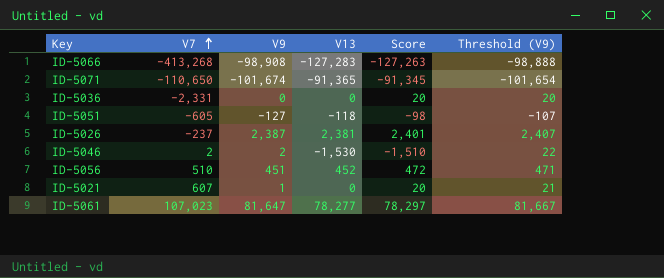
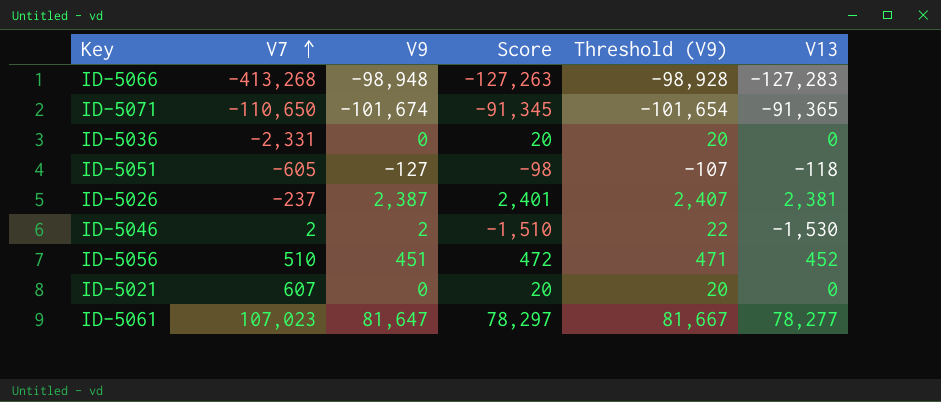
column V13 | position: 4 -> 6
ID-5066 | V9: -98,908 -> -98,948
ID-5066 | Threshold (V9): -98,888 -> -98,928
ID-5021 | V9: 1 -> 0
ID-5021 | Threshold (V9): 21 -> 20

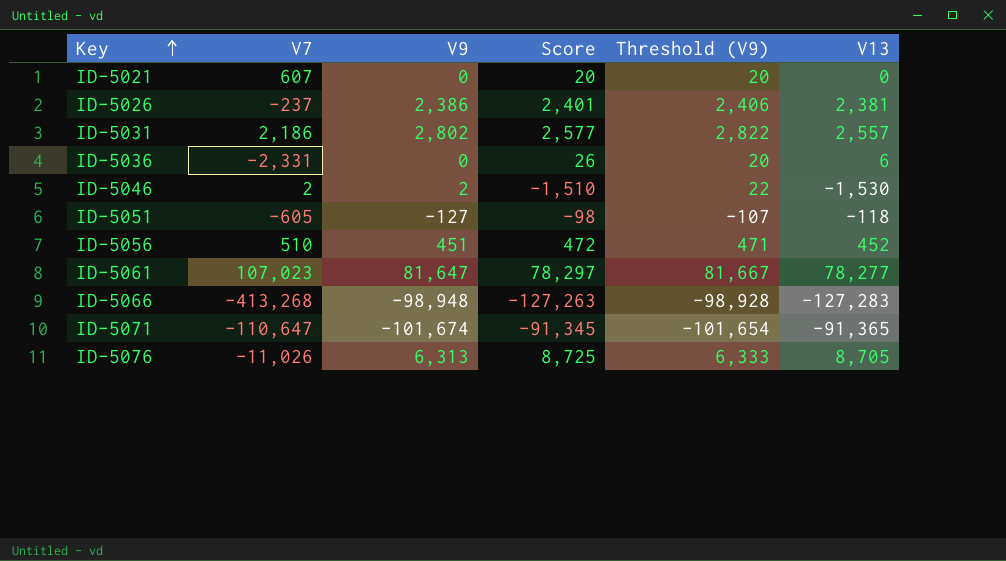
row order: V7 ascending -> Key ascending
ID-5026 | V9: 2,387 -> 2,386
ID-5026 | Threshold (V9): 2,407 -> 2,406
row ID-5031: none -> 2,186 | 2,802 | 2,577 | 2,822 | 2,557
ID-5036 | Score: 20 -> 26
ID-5036 | V13: 0 -> 6
ID-5071 | V7: -110,650 -> -110,647
row ID-5076: none -> -11,026 | 6,313 | 8,725 | 6,333 | 8,705

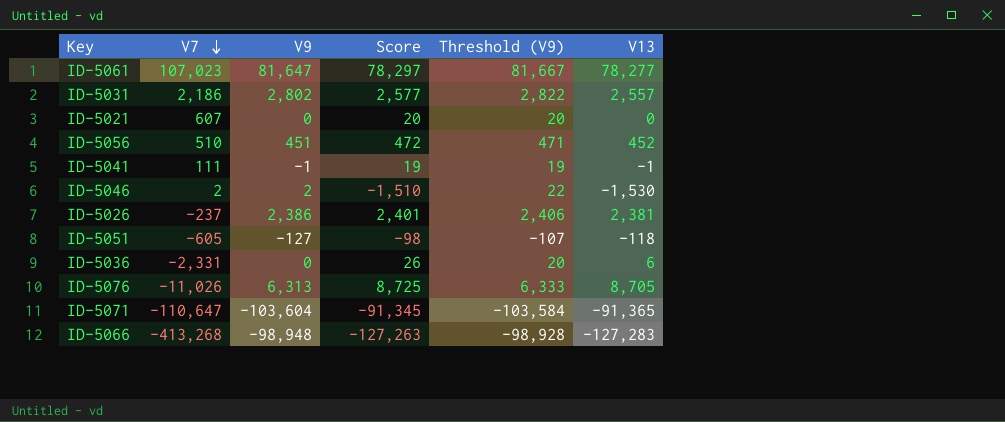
row order: Key ascending -> V7 descending
row ID-5041: none -> 111 | -1 | 19 | 19 | -1
ID-5071 | V9: -101,674 -> -103,604
ID-5071 | Threshold (V9): -101,654 -> -103,584

